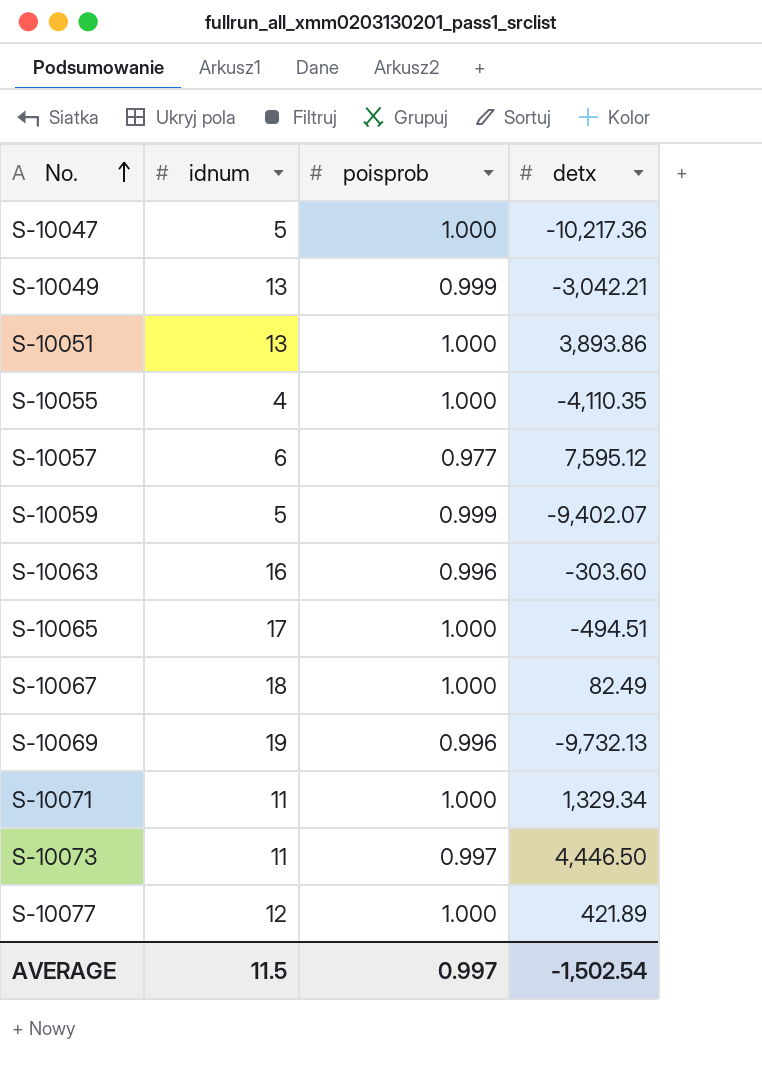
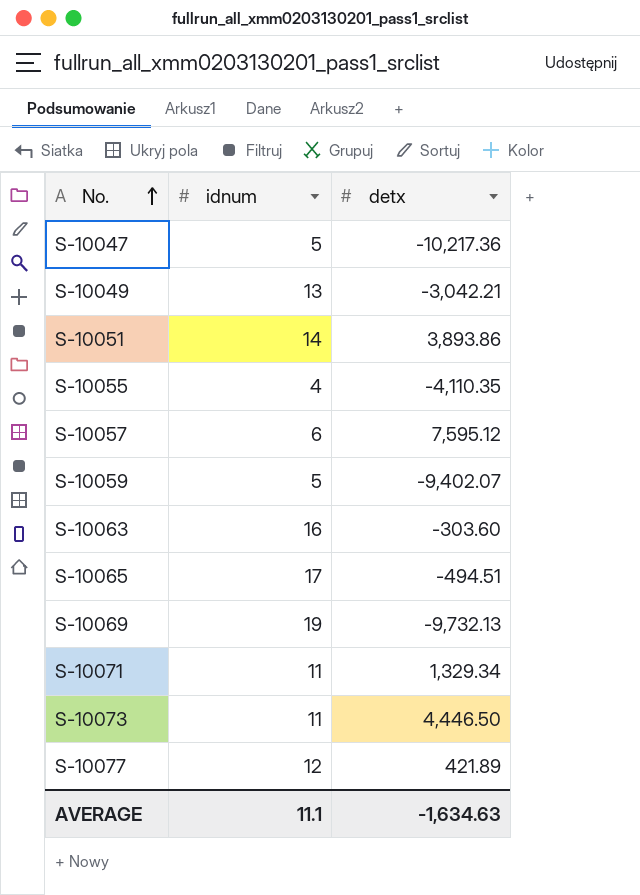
column poisprob | position: 3 -> none
row S-10067: 18 | 1.000 | 82.49 -> none
S-10051 | idnum: 13 -> 14
AVERAGE | idnum: 11.5 -> 11.1
AVERAGE | detx: -1,502.54 -> -1,634.63

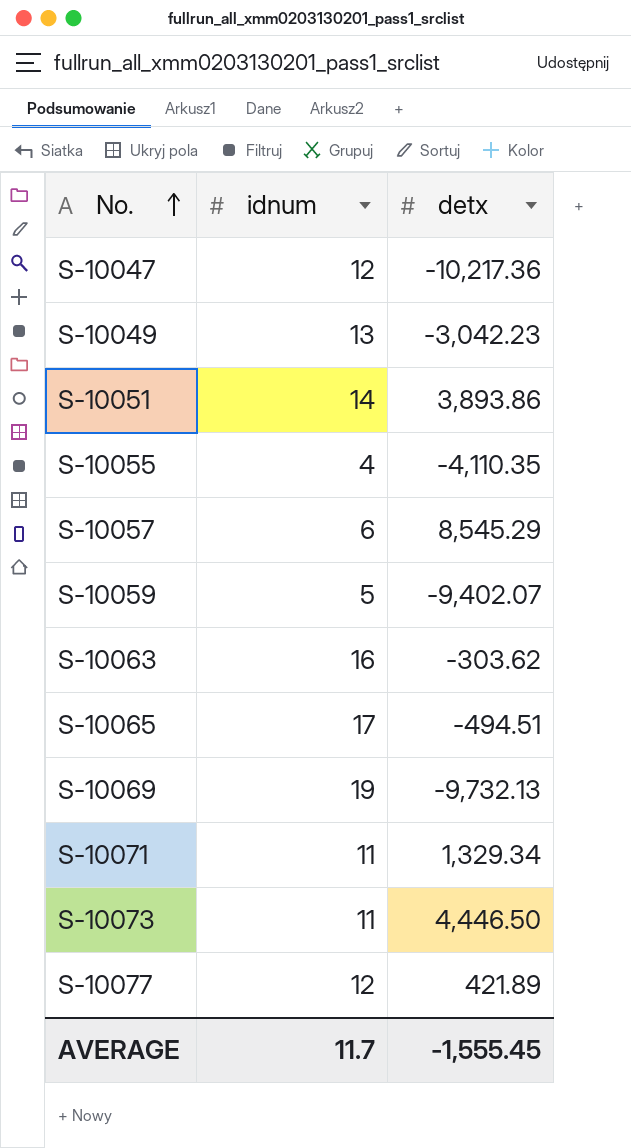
S-10047 | idnum: 5 -> 12
S-10049 | detx: -3,042.21 -> -3,042.23
S-10057 | detx: 7,595.12 -> 8,545.29
S-10063 | detx: -303.60 -> -303.62
AVERAGE | idnum: 11.1 -> 11.7
AVERAGE | detx: -1,634.63 -> -1,555.45

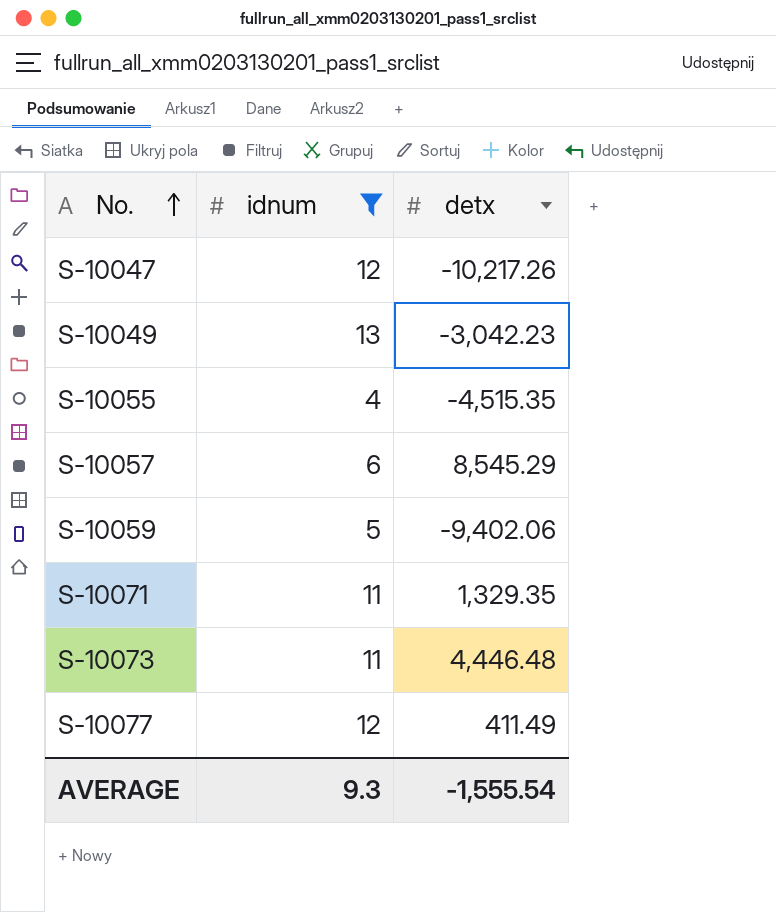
filter: none -> idnum <= 13
S-10047 | detx: -10,217.36 -> -10,217.26
S-10055 | detx: -4,110.35 -> -4,515.35
S-10059 | detx: -9,402.07 -> -9,402.06
S-10071 | detx: 1,329.34 -> 1,329.35
S-10073 | detx: 4,446.50 -> 4,446.48
S-10077 | detx: 421.89 -> 411.49
AVERAGE | idnum: 11.7 -> 9.3
AVERAGE | detx: -1,555.45 -> -1,555.54

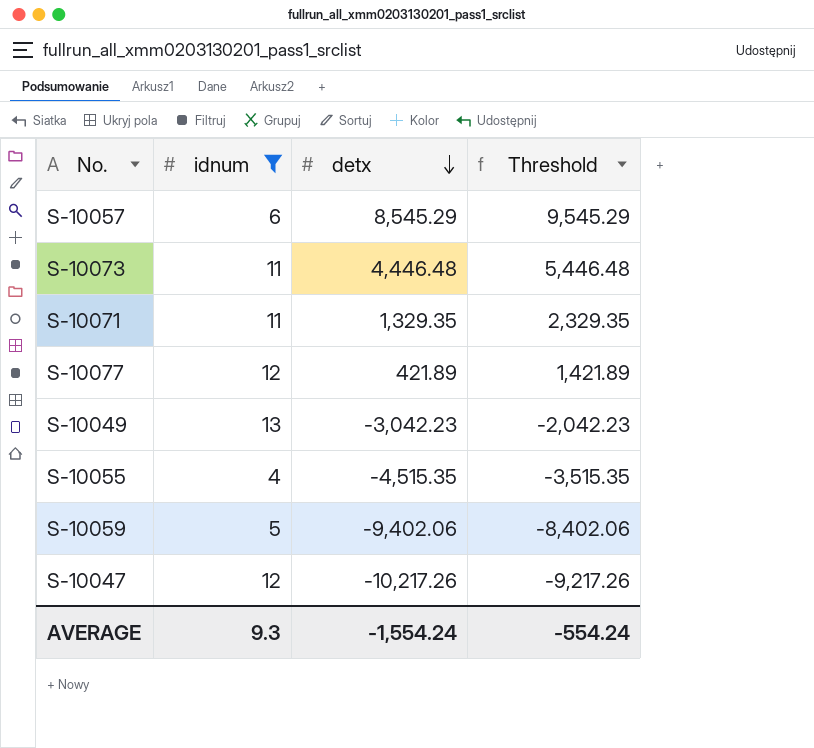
row order: No. ascending -> detx descending
column Threshold | formula: none -> [detx] + 1000
S-10077 | detx: 411.49 -> 421.89
AVERAGE | detx: -1,555.54 -> -1,554.24

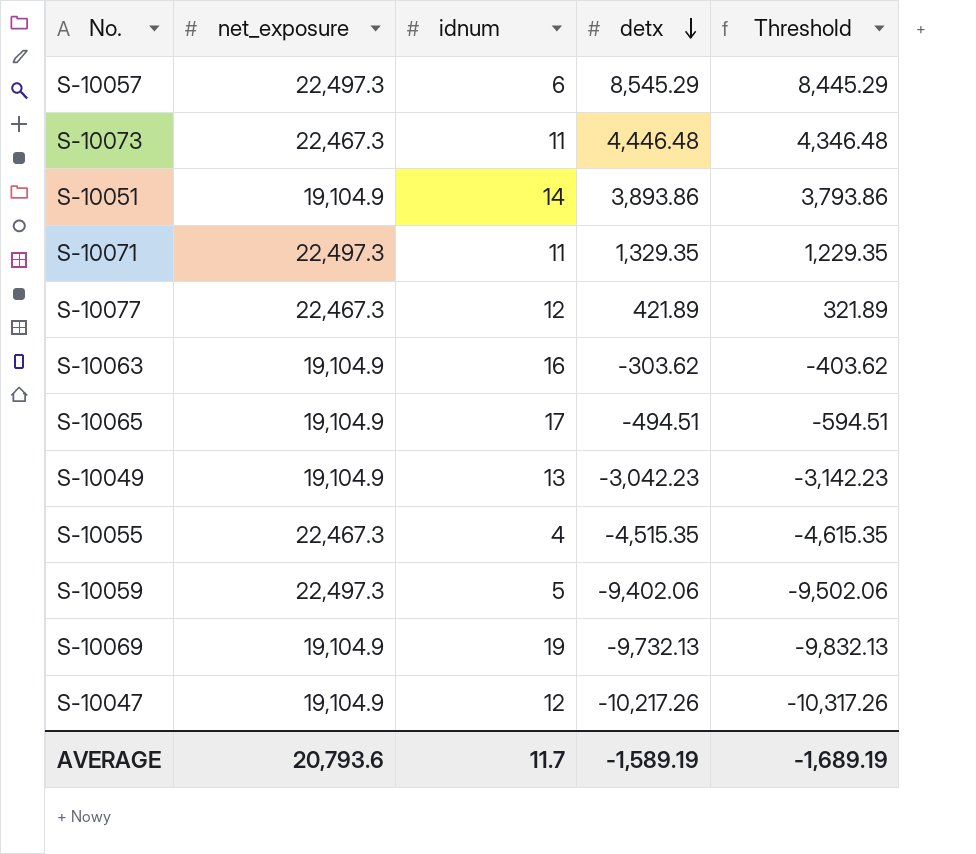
filter: idnum <= 13 -> none
column net_exposure | position: none -> 2
column Threshold | formula: [detx] + 1000 -> [detx] - 100
AVERAGE | idnum: 9.3 -> 11.7
AVERAGE | detx: -1,554.24 -> -1,589.19
AVERAGE | Threshold: -554.24 -> -1,689.19

